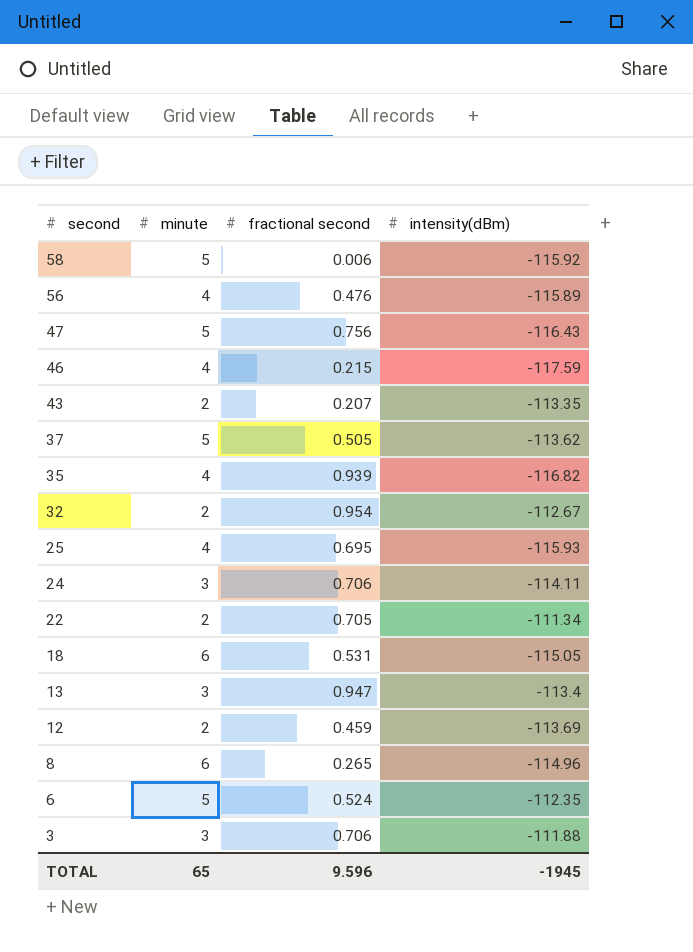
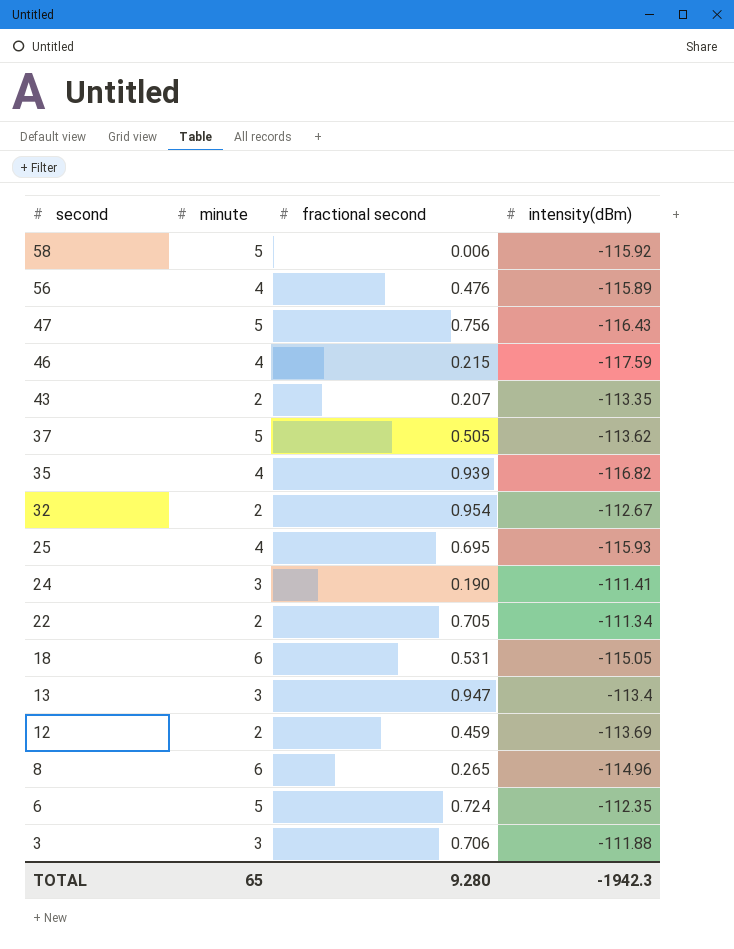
24 | fractional second: 0.706 -> 0.190
24 | intensity(dBm): -114.11 -> -111.41
6 | fractional second: 0.524 -> 0.724
TOTAL | fractional second: 9.596 -> 9.280
TOTAL | intensity(dBm): -1945 -> -1942.3

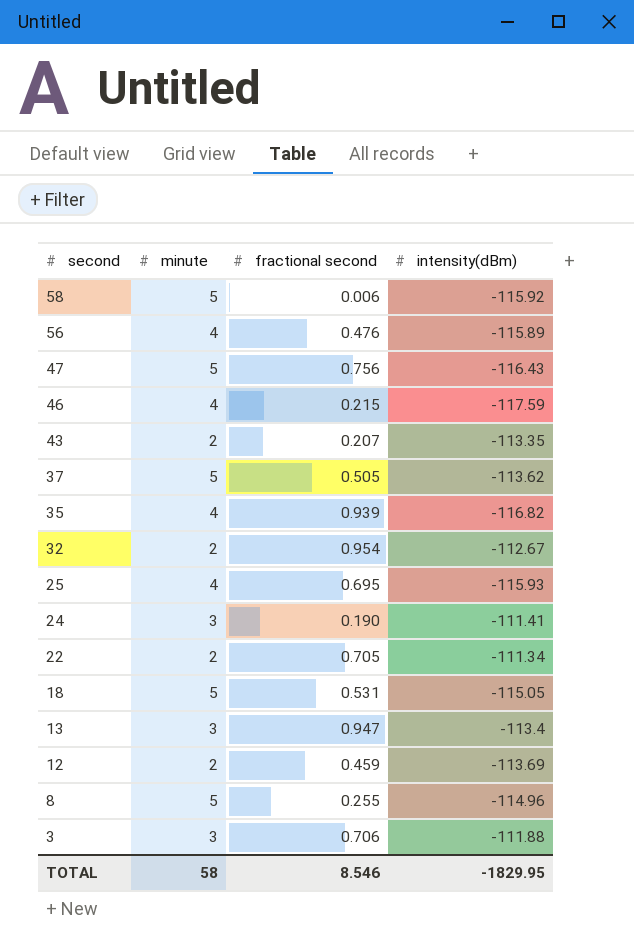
row 6: 5 | 0.724 | -112.35 -> none
18 | minute: 6 -> 5
8 | minute: 6 -> 5
8 | fractional second: 0.265 -> 0.255
TOTAL | minute: 65 -> 58
TOTAL | fractional second: 9.280 -> 8.546
TOTAL | intensity(dBm): -1942.3 -> -1829.95

